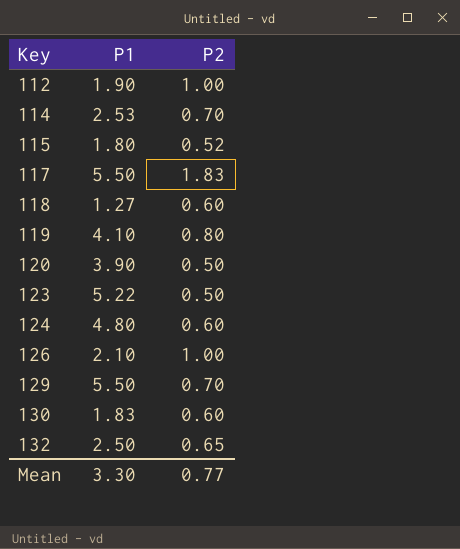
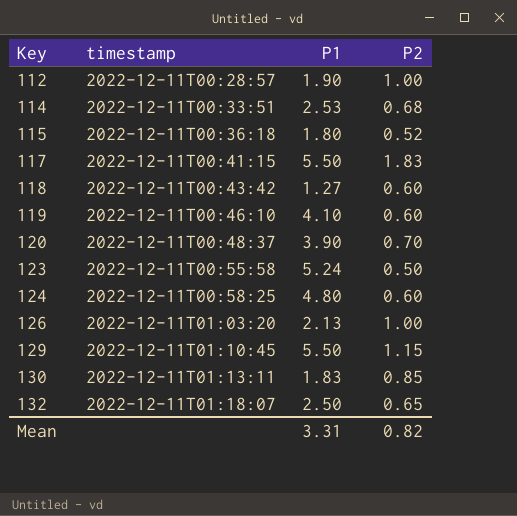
column timestamp | position: none -> 2
114 | P2: 0.70 -> 0.68
119 | P2: 0.80 -> 0.60
120 | P2: 0.50 -> 0.70
123 | P1: 5.22 -> 5.24
126 | P1: 2.10 -> 2.13
129 | P2: 0.70 -> 1.15
130 | P2: 0.60 -> 0.85
Mean | P1: 3.30 -> 3.31
Mean | P2: 0.77 -> 0.82

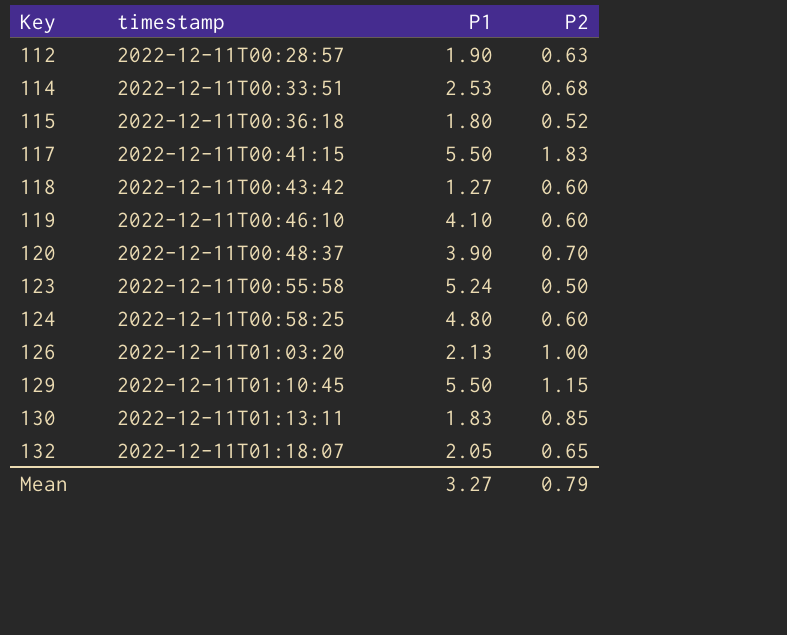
112 | P2: 1.00 -> 0.63
132 | P1: 2.50 -> 2.05
Mean | P1: 3.31 -> 3.27
Mean | P2: 0.82 -> 0.79

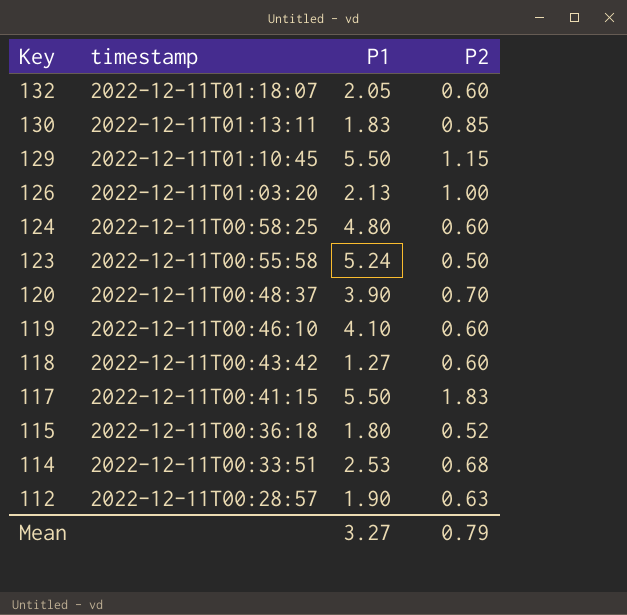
row order: Key ascending -> Key descending
132 | P2: 0.65 -> 0.60

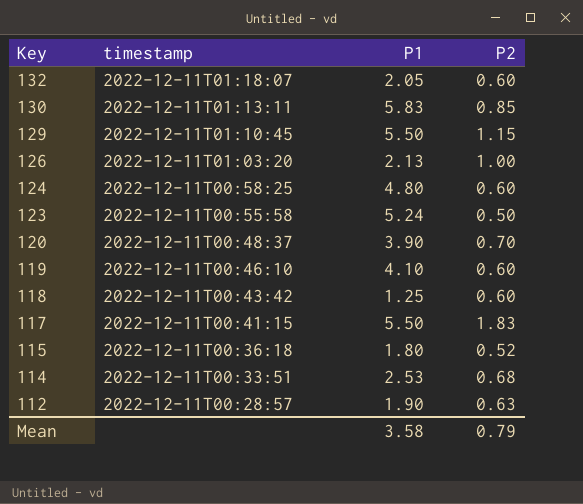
130 | P1: 1.83 -> 5.83
118 | P1: 1.27 -> 1.25
Mean | P1: 3.27 -> 3.58

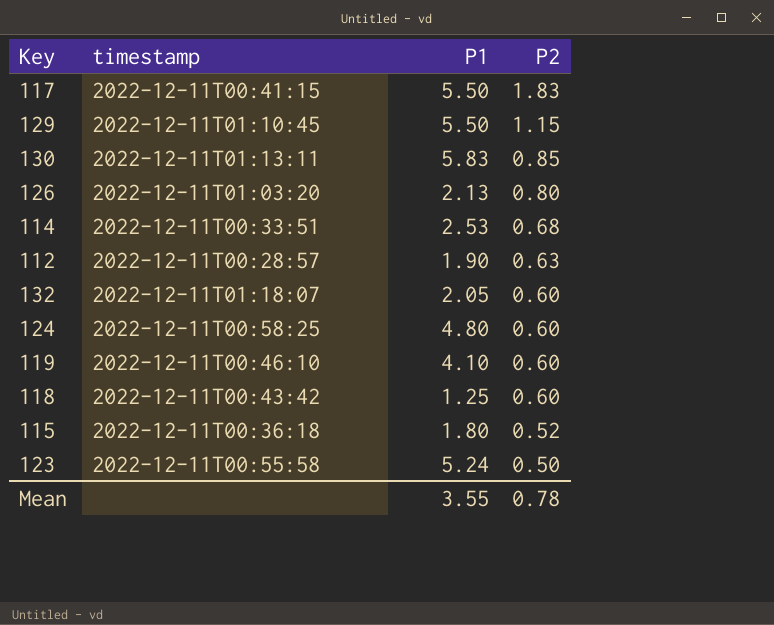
row order: Key descending -> P2 descending
row 120: 2022-12-11T00:48:37 | 3.90 | 0.70 -> none
126 | P2: 1.00 -> 0.80
Mean | P1: 3.58 -> 3.55
Mean | P2: 0.79 -> 0.78

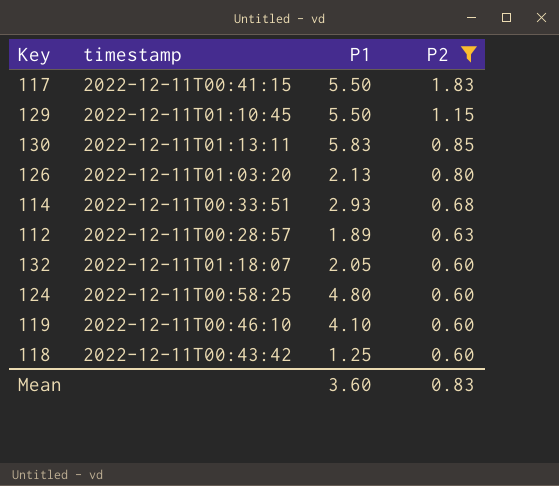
filter: none -> P2 >= 0.60
114 | P1: 2.53 -> 2.93
112 | P1: 1.90 -> 1.89
Mean | P1: 3.55 -> 3.60
Mean | P2: 0.78 -> 0.83

